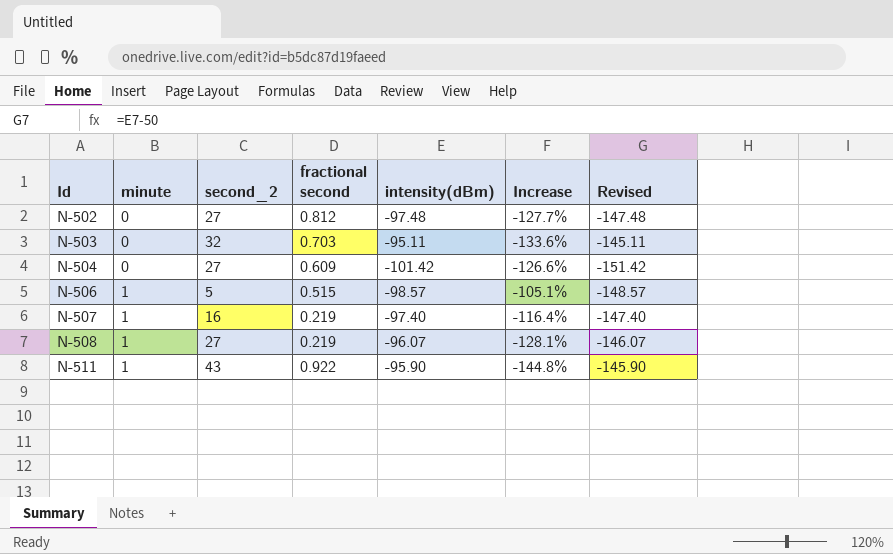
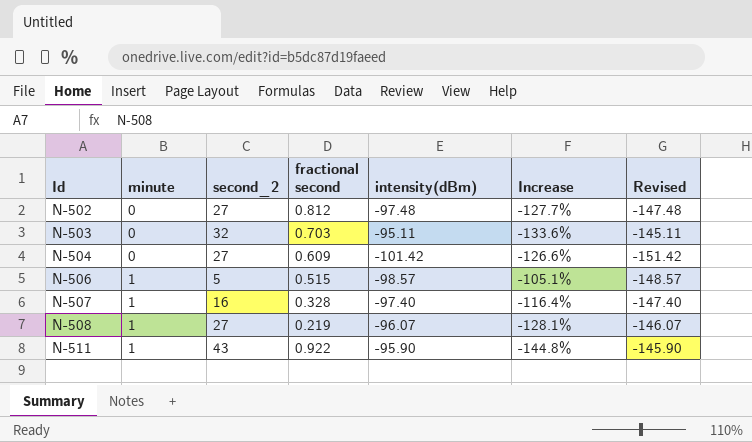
N-507 | fractional second: 0.219 -> 0.328

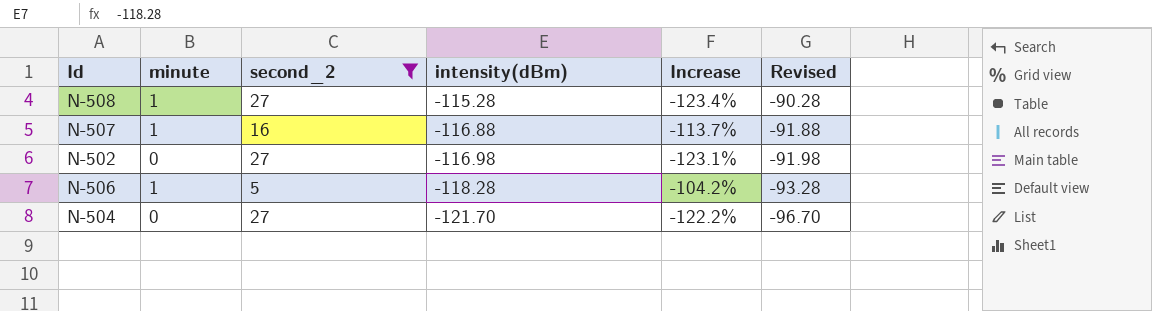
filter: none -> second_2 <= 27
row order: Id ascending -> intensity(dBm) descending
column fractional second | position: 4 -> none
column Revised | formula: [intensity(dBm)] - 50 -> [intensity(dBm)] + 25
N-508 | intensity(dBm): -96.07 -> -115.28
N-508 | Increase: -128.1% -> -123.4%
N-507 | intensity(dBm): -97.40 -> -116.88
N-507 | Increase: -116.4% -> -113.7%
N-502 | intensity(dBm): -97.48 -> -116.98
N-502 | Increase: -127.7% -> -123.1%
N-506 | intensity(dBm): -98.57 -> -118.28
N-506 | Increase: -105.1% -> -104.2%
N-504 | intensity(dBm): -101.42 -> -121.70
N-504 | Increase: -126.6% -> -122.2%

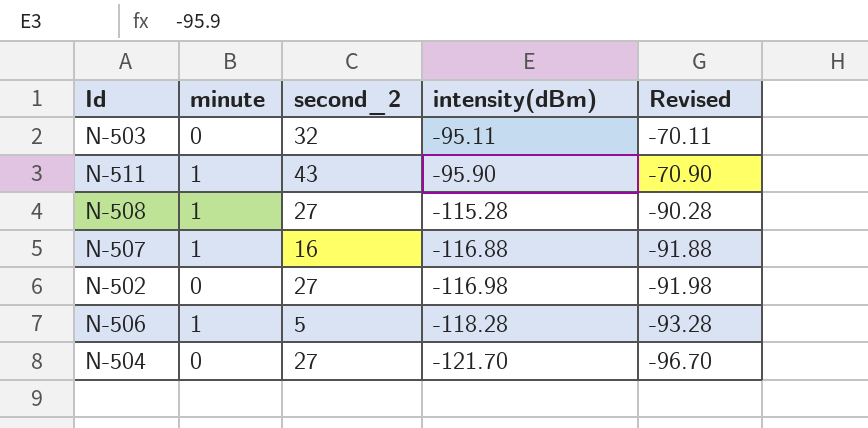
filter: second_2 <= 27 -> none
column Increase | formula: ([second_2] - [intensity(dBm)]) / [intensity(dBm)] -> none

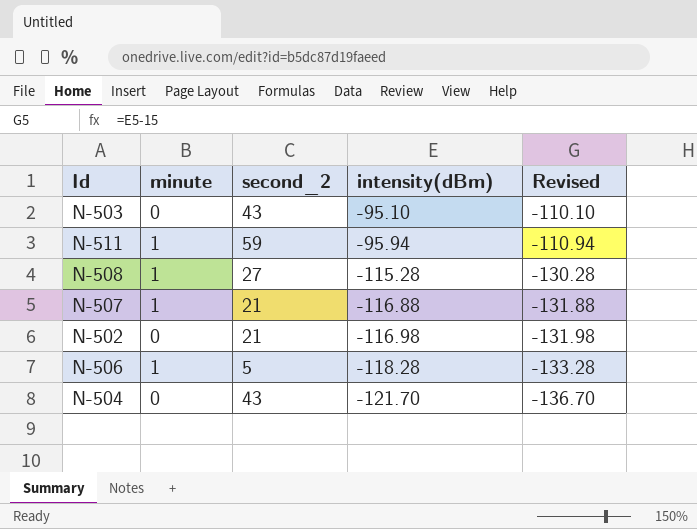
column Revised | formula: [intensity(dBm)] + 25 -> [intensity(dBm)] - 15
N-503 | second_2: 32 -> 43
N-503 | intensity(dBm): -95.11 -> -95.10
N-511 | second_2: 43 -> 59
N-511 | intensity(dBm): -95.90 -> -95.94
N-507 | second_2: 16 -> 21
N-502 | second_2: 27 -> 21
N-504 | second_2: 27 -> 43

